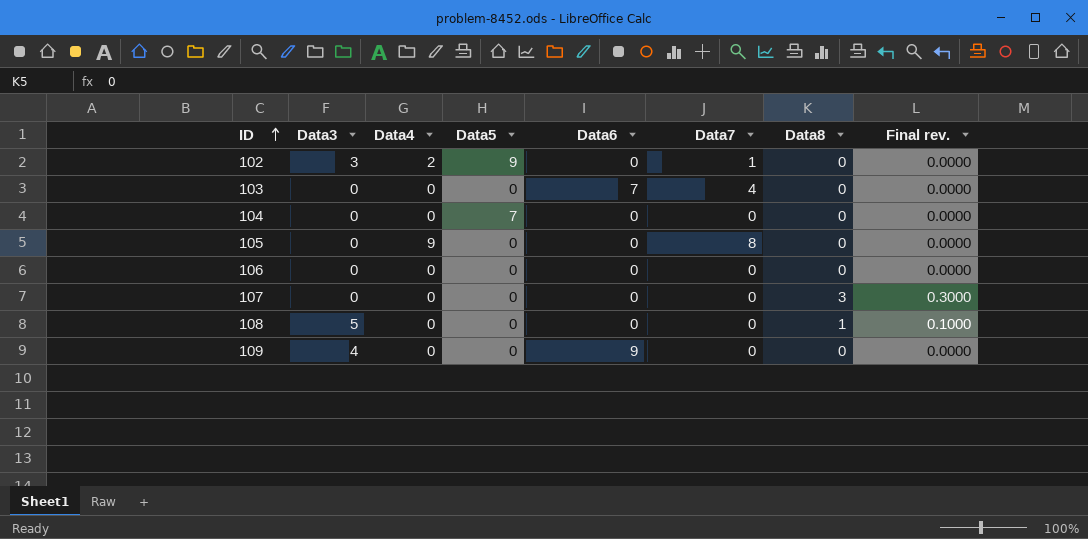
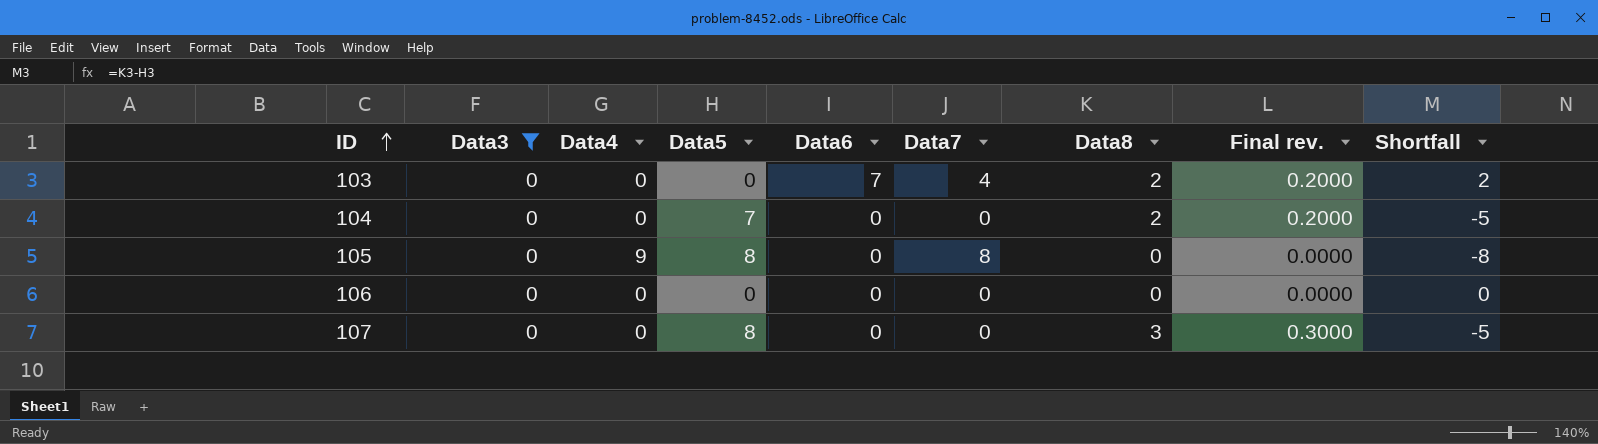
filter: none -> Data3 = 0
column Shortfall | formula: none -> [Data8] - [Data5]
103 | Data8: 0 -> 2
103 | Final rev.: 0.0000 -> 0.2000
104 | Data8: 0 -> 2
104 | Final rev.: 0.0000 -> 0.2000
105 | Data5: 0 -> 8
107 | Data5: 0 -> 8

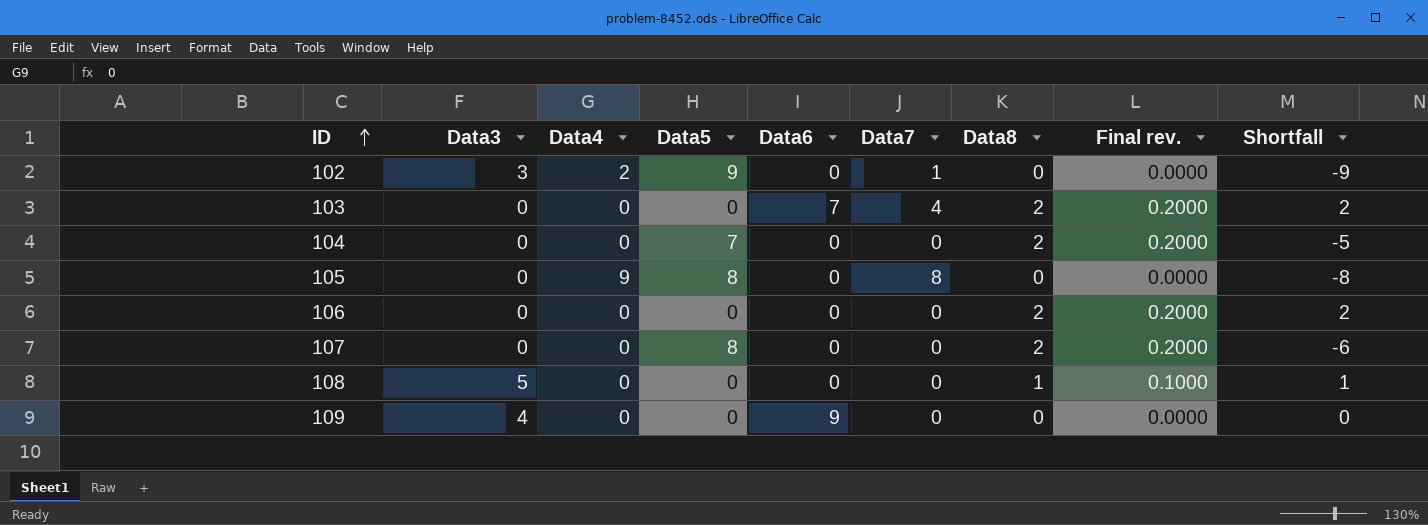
filter: Data3 = 0 -> none
106 | Data8: 0 -> 2
106 | Final rev.: 0.0000 -> 0.2000
106 | Shortfall: 0 -> 2
107 | Data8: 3 -> 2
107 | Final rev.: 0.3000 -> 0.2000
107 | Shortfall: -5 -> -6

